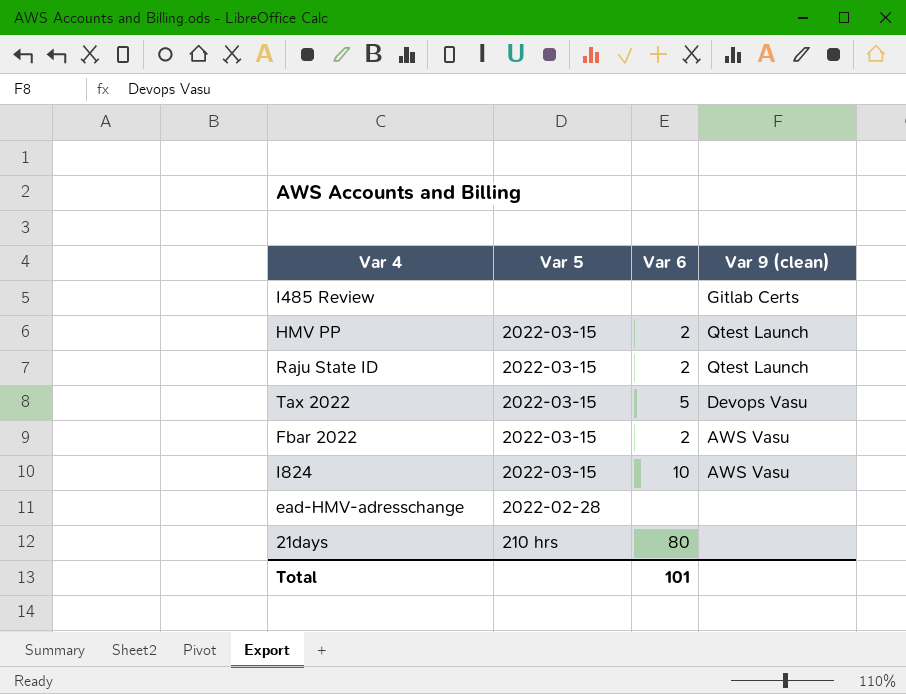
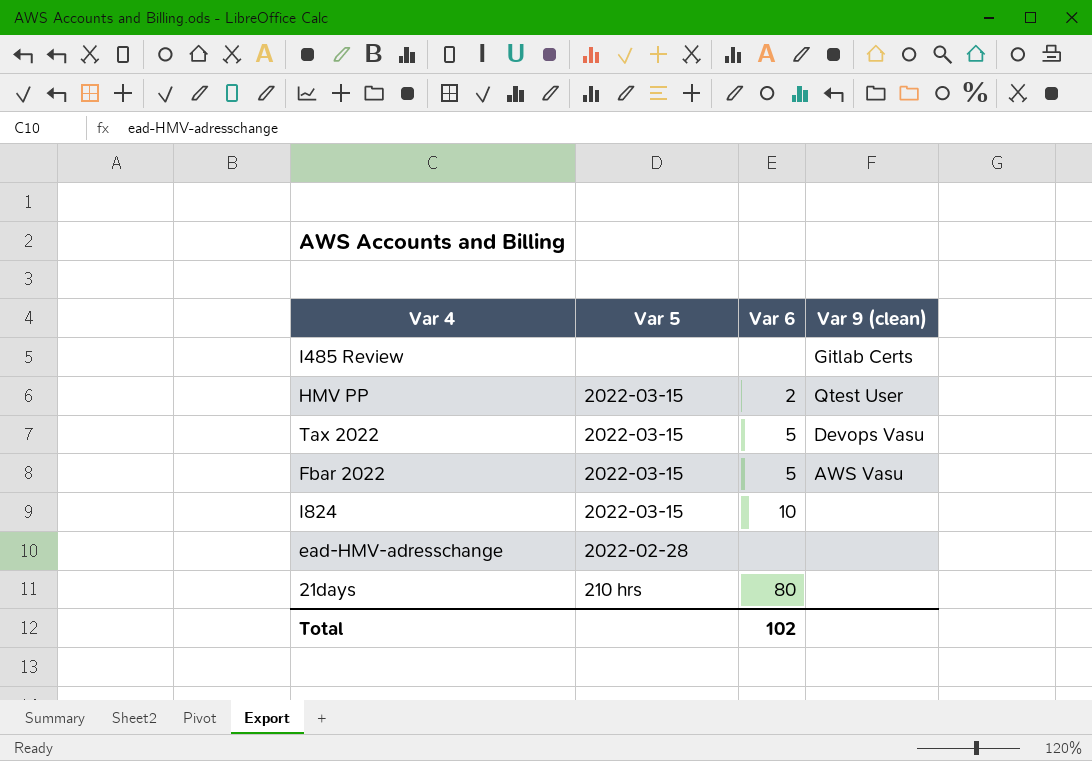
row Raju State ID: 2022-03-15 | 2 | Qtest Launch -> none
HMV PP | Var 9 (clean): Qtest Launch -> Qtest User
Fbar 2022 | Var 6: 2 -> 5
I824 | Var 9 (clean): AWS Vasu -> none
Total | Var 6: 101 -> 102

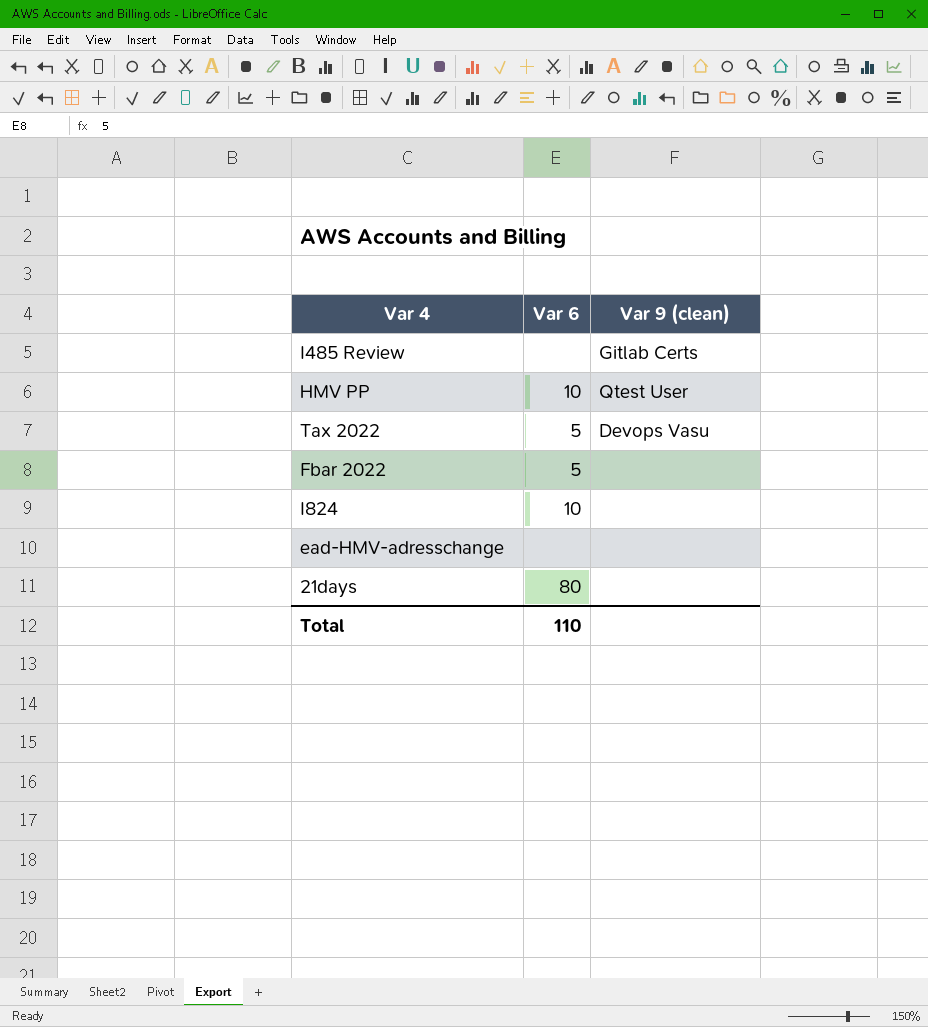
column Var 5 | position: 2 -> none
HMV PP | Var 6: 2 -> 10
Fbar 2022 | Var 9 (clean): AWS Vasu -> none
Total | Var 6: 102 -> 110

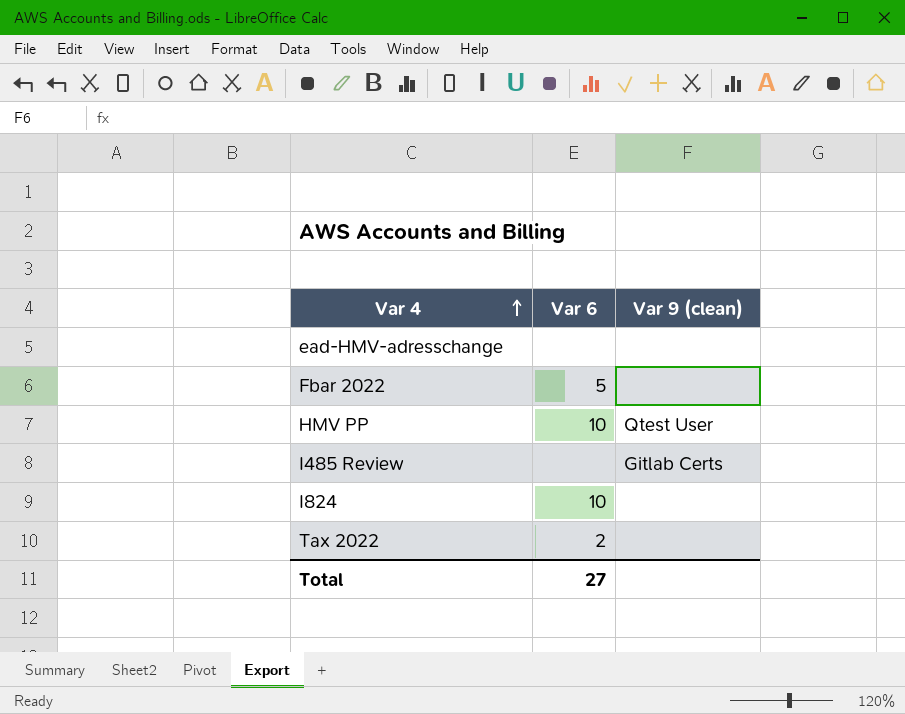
row order: none -> Var 4 ascending
row 21days: 80 | none -> none
Tax 2022 | Var 6: 5 -> 2
Tax 2022 | Var 9 (clean): Devops Vasu -> none
Total | Var 6: 110 -> 27

